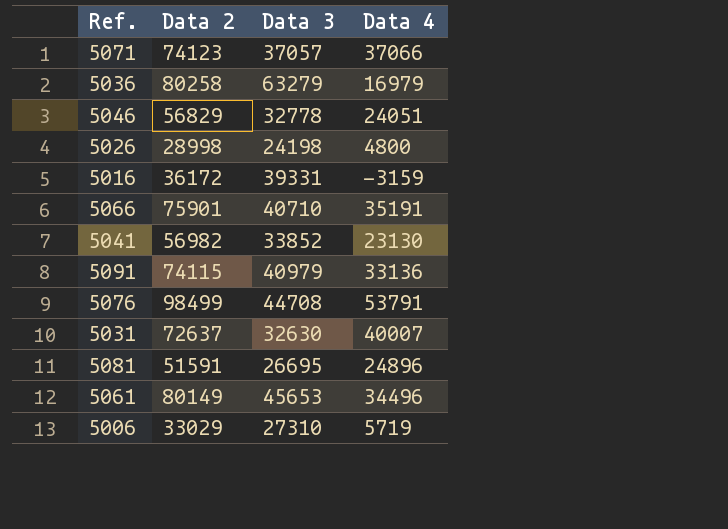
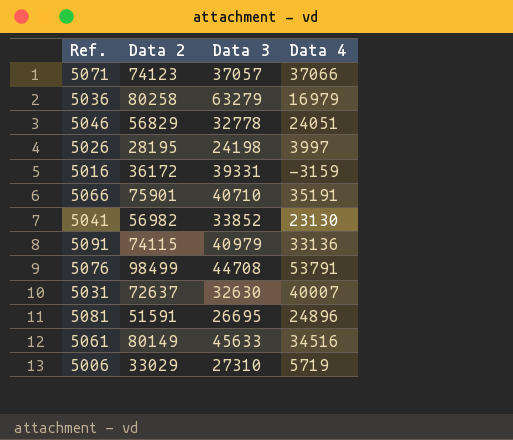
5026 | Data 2: 28998 -> 28195
5026 | Data 4: 4800 -> 3997
5061 | Data 3: 45653 -> 45633
5061 | Data 4: 34496 -> 34516

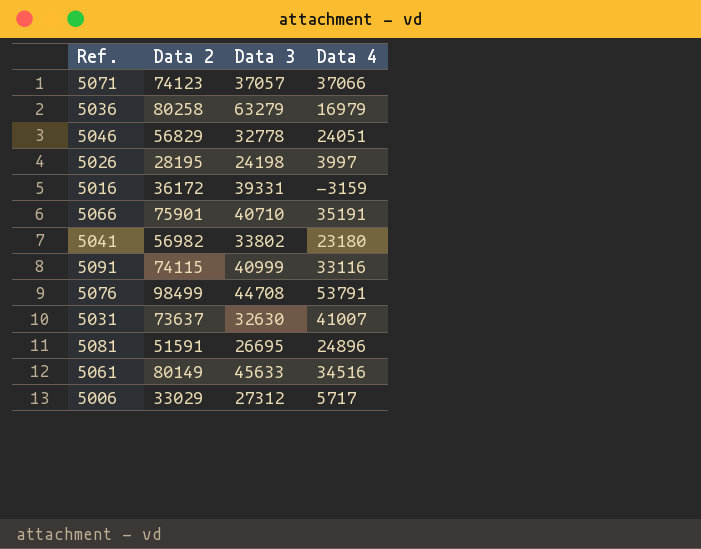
5041 | Data 3: 33852 -> 33802
5041 | Data 4: 23130 -> 23180
5091 | Data 3: 40979 -> 40999
5091 | Data 4: 33136 -> 33116
5031 | Data 2: 72637 -> 73637
5031 | Data 4: 40007 -> 41007
5006 | Data 3: 27310 -> 27312
5006 | Data 4: 5719 -> 5717

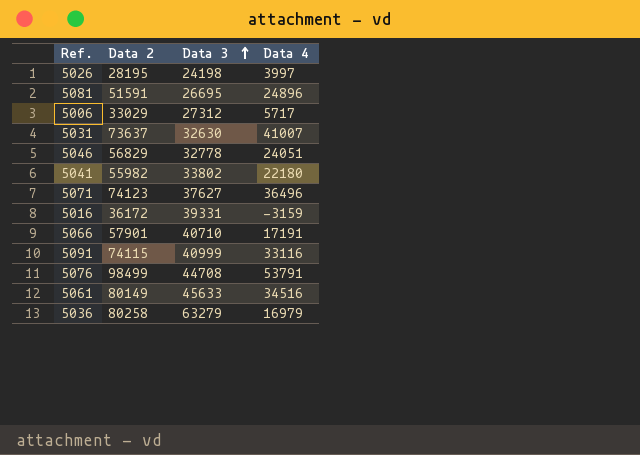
row order: none -> Data 3 ascending
5041 | Data 2: 56982 -> 55982
5041 | Data 4: 23180 -> 22180
5071 | Data 3: 37057 -> 37627
5071 | Data 4: 37066 -> 36496
5066 | Data 2: 75901 -> 57901
5066 | Data 4: 35191 -> 17191

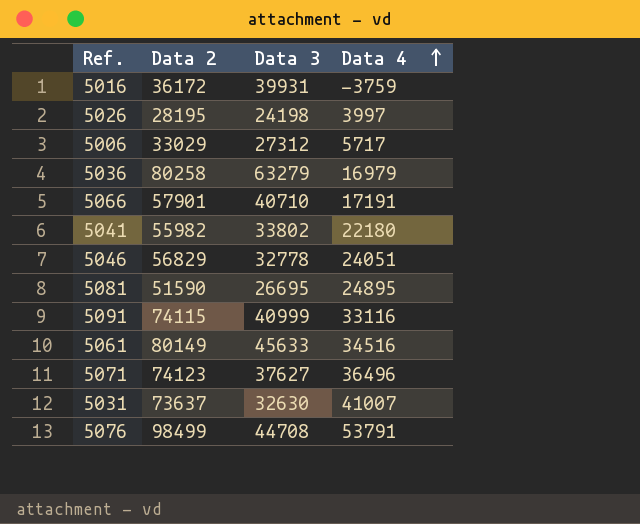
row order: Data 3 ascending -> Data 4 ascending
5016 | Data 3: 39331 -> 39931
5016 | Data 4: -3159 -> -3759
5081 | Data 2: 51591 -> 51590
5081 | Data 4: 24896 -> 24895

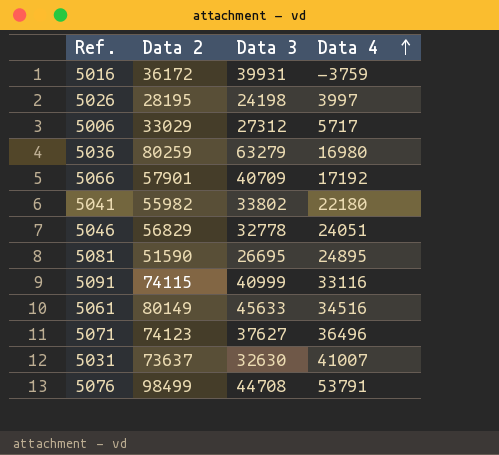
5036 | Data 2: 80258 -> 80259
5036 | Data 4: 16979 -> 16980
5066 | Data 3: 40710 -> 40709
5066 | Data 4: 17191 -> 17192

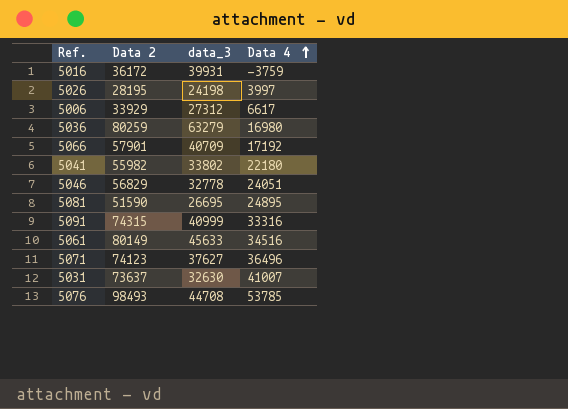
column name: Data 3 -> data_3
5006 | Data 2: 33029 -> 33929
5006 | Data 4: 5717 -> 6617
5091 | Data 2: 74115 -> 74315
5091 | Data 4: 33116 -> 33316
5076 | Data 2: 98499 -> 98493
5076 | Data 4: 53791 -> 53785

